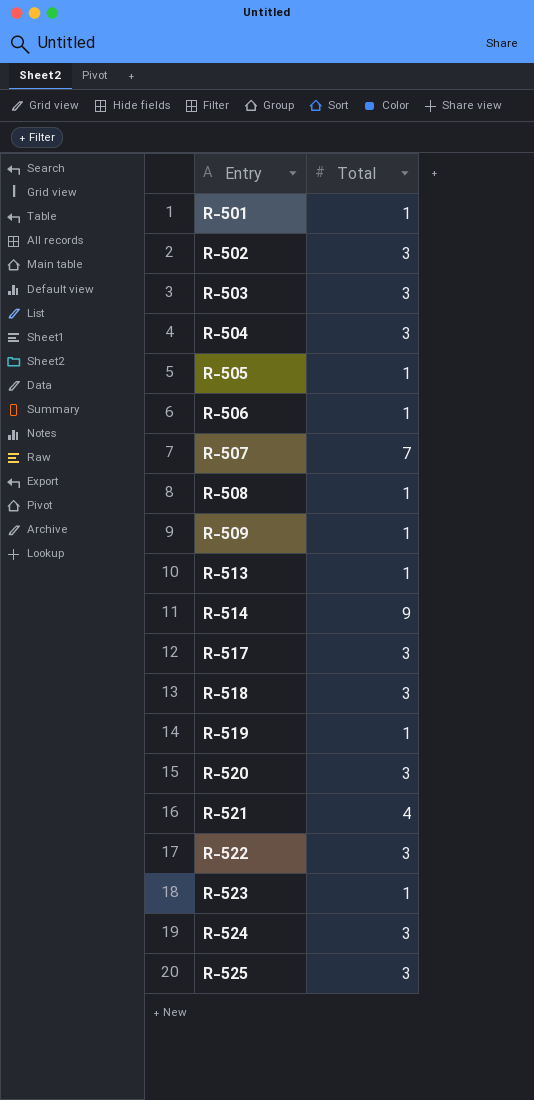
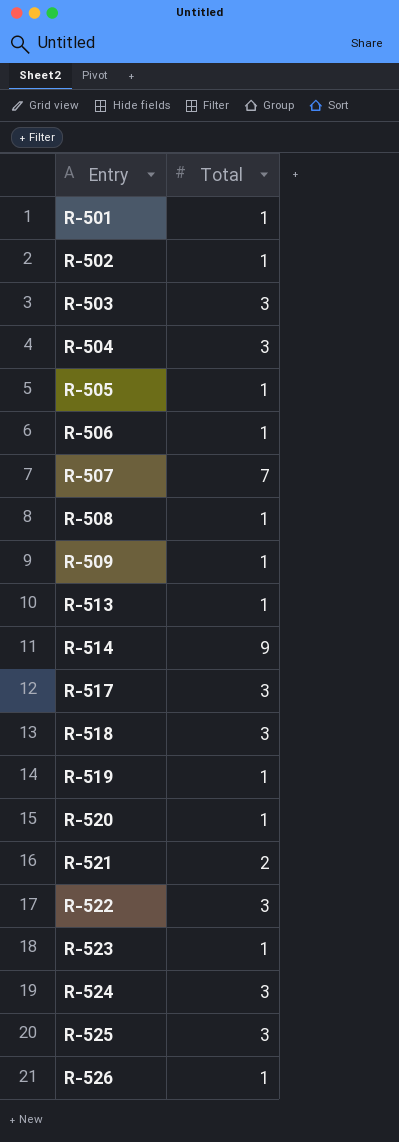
R-502 | Total: 3 -> 1
R-520 | Total: 3 -> 1
R-521 | Total: 4 -> 2
row R-526: none -> 1

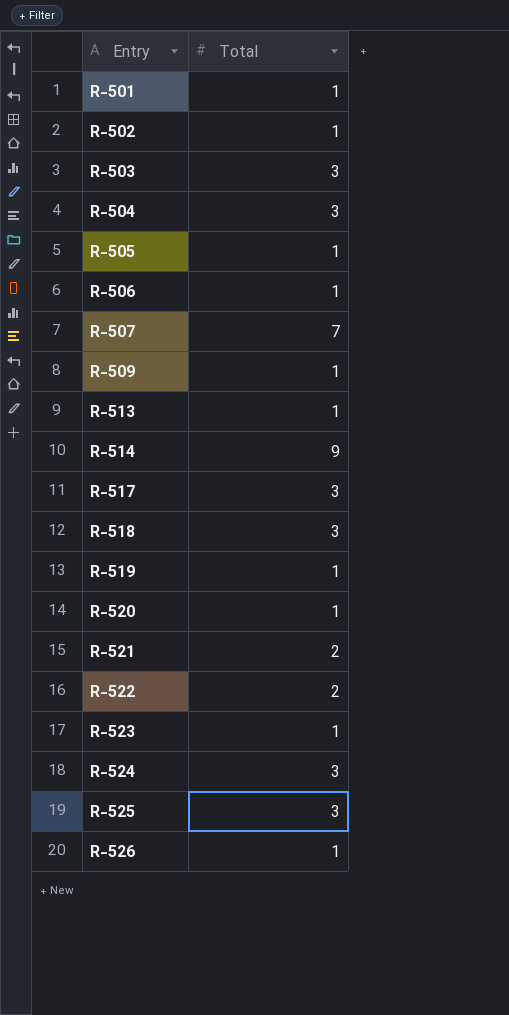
row R-508: 1 -> none
R-522 | Total: 3 -> 2

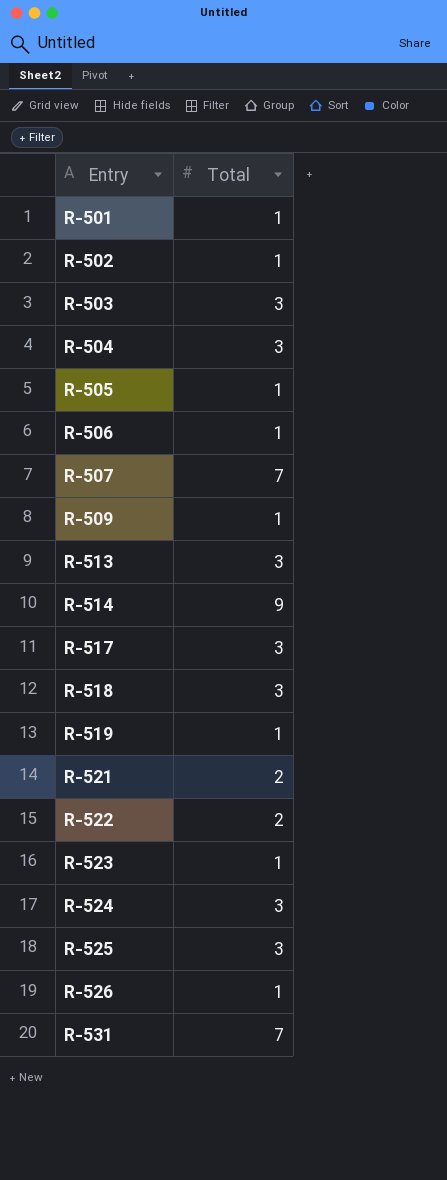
row R-520: 1 -> none
R-513 | Total: 1 -> 3
row R-531: none -> 7

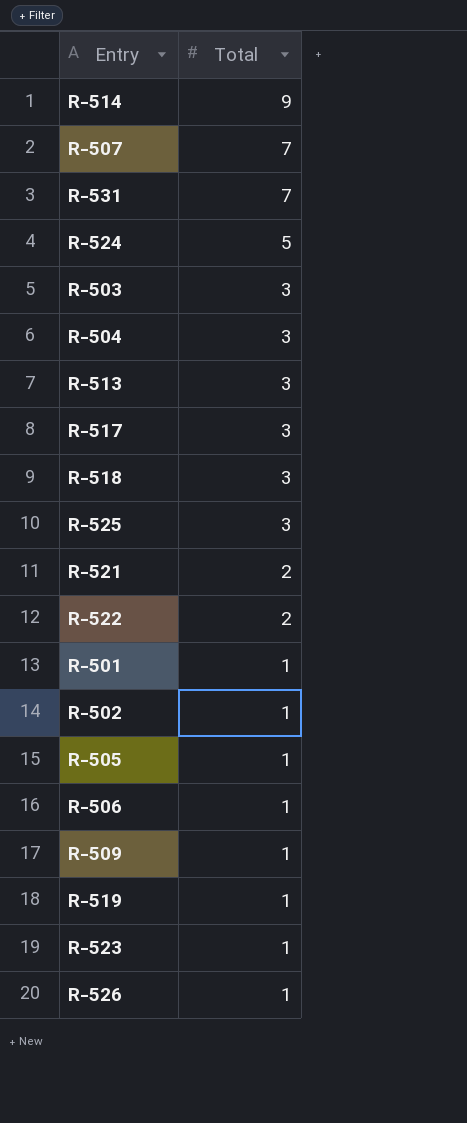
row order: Entry ascending -> Total descending
R-524 | Total: 3 -> 5

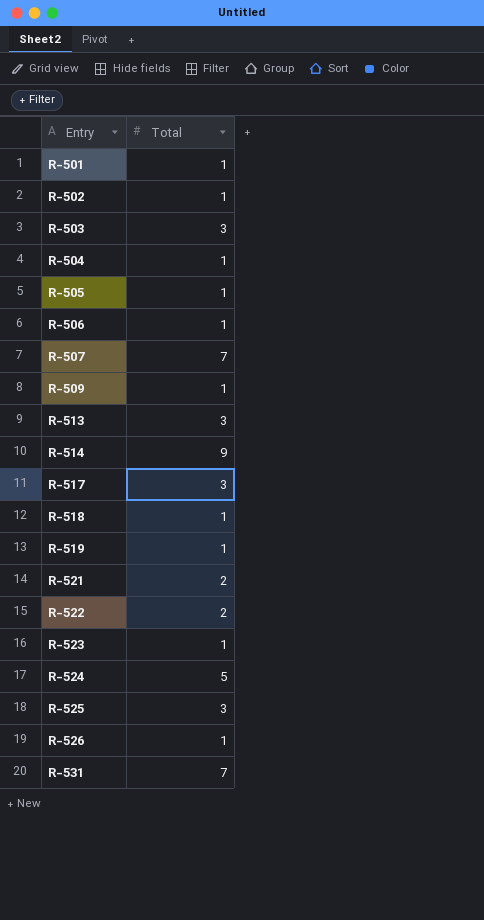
row order: Total descending -> Entry ascending
R-504 | Total: 3 -> 1
R-518 | Total: 3 -> 1

